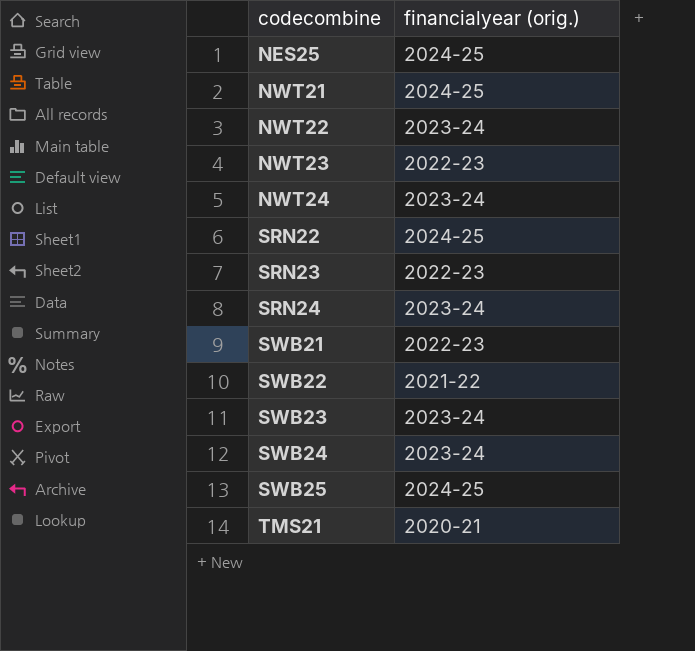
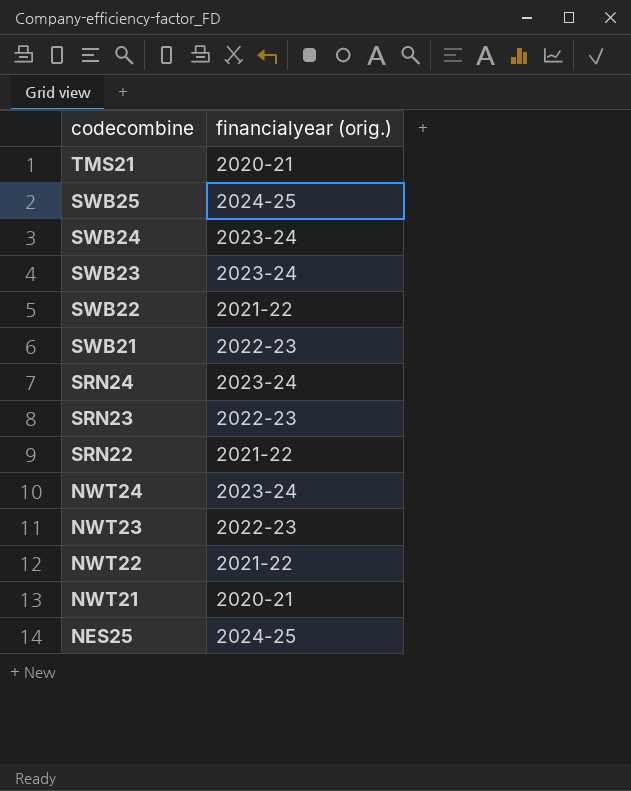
row order: codecombine ascending -> codecombine descending
SRN22 | financialyear (orig.): 2024-25 -> 2021-22
NWT22 | financialyear (orig.): 2023-24 -> 2021-22
NWT21 | financialyear (orig.): 2024-25 -> 2020-21

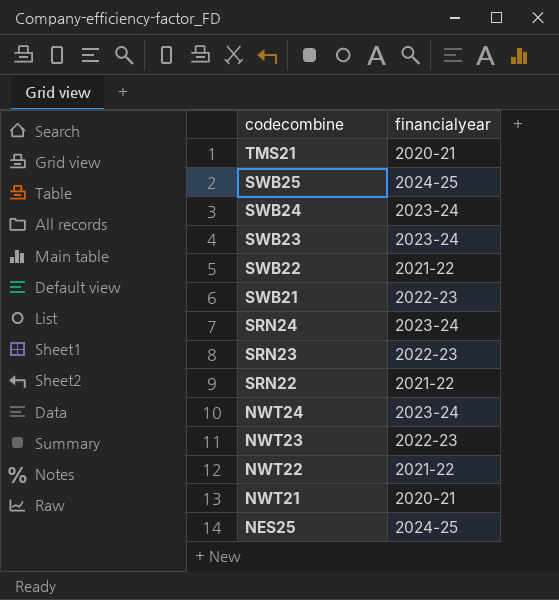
column name: financialyear (orig.) -> financialyear

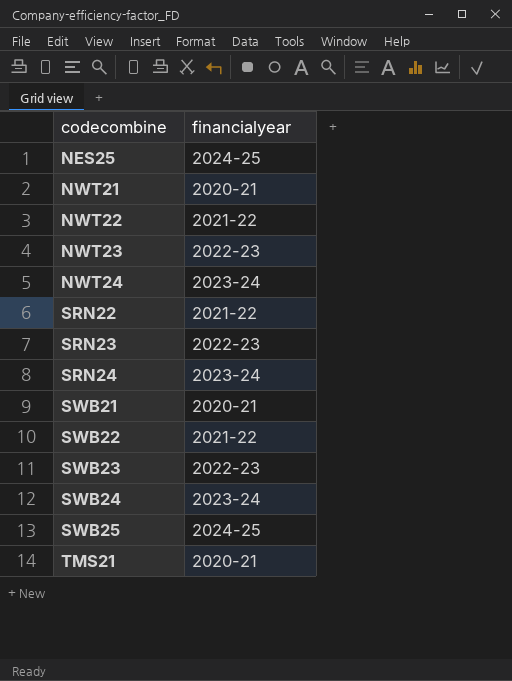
row order: codecombine descending -> codecombine ascending
SWB21 | financialyear: 2022-23 -> 2020-21
SWB23 | financialyear: 2023-24 -> 2022-23

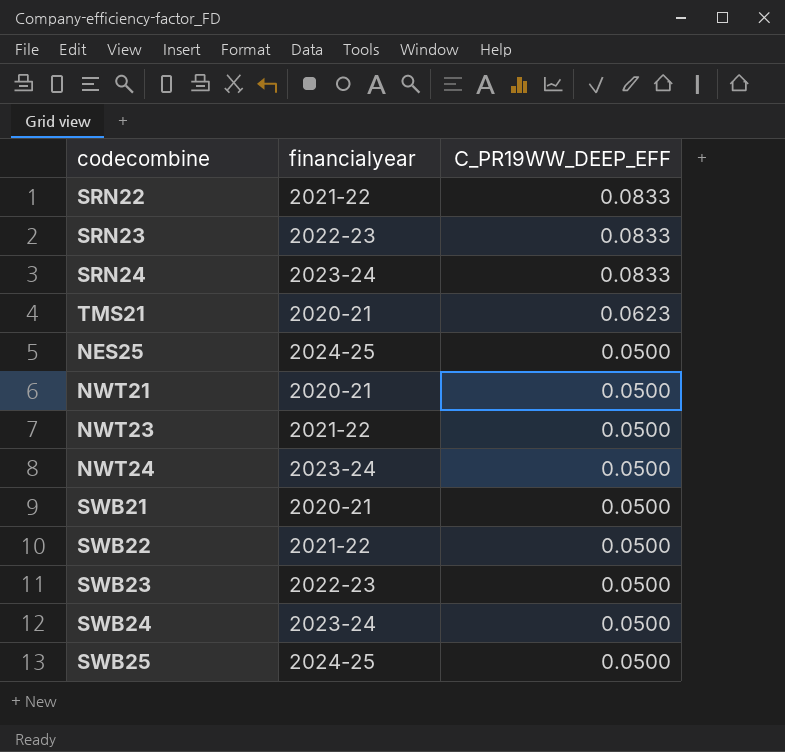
row order: codecombine ascending -> C_PR19WW_DEEP_EFF descending
column C_PR19WW_DEEP_EFF | position: none -> 3
row NWT22: 2021-22 -> none
NWT23 | financialyear: 2022-23 -> 2021-22

